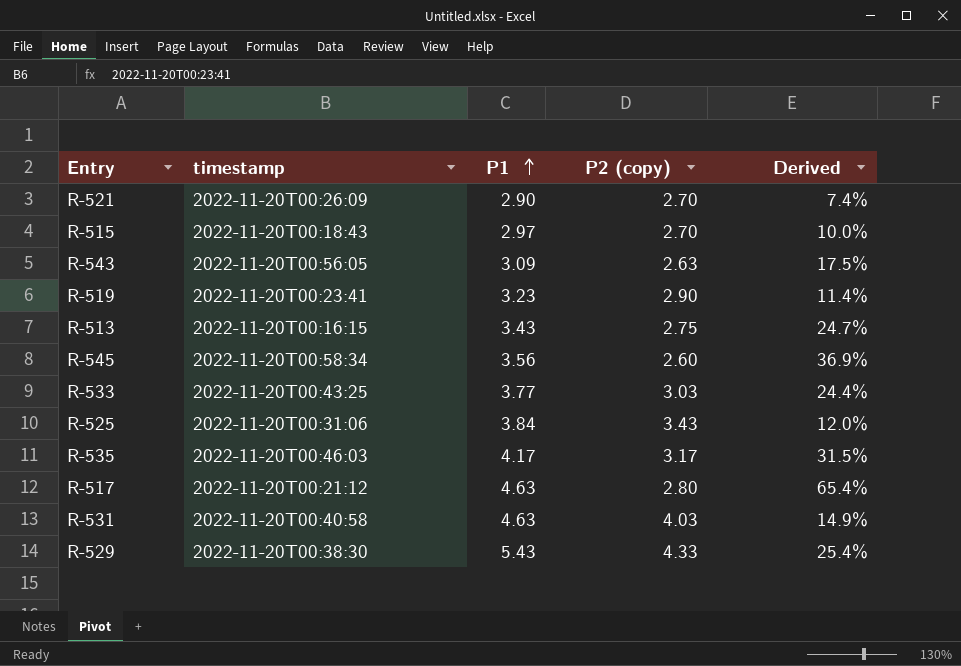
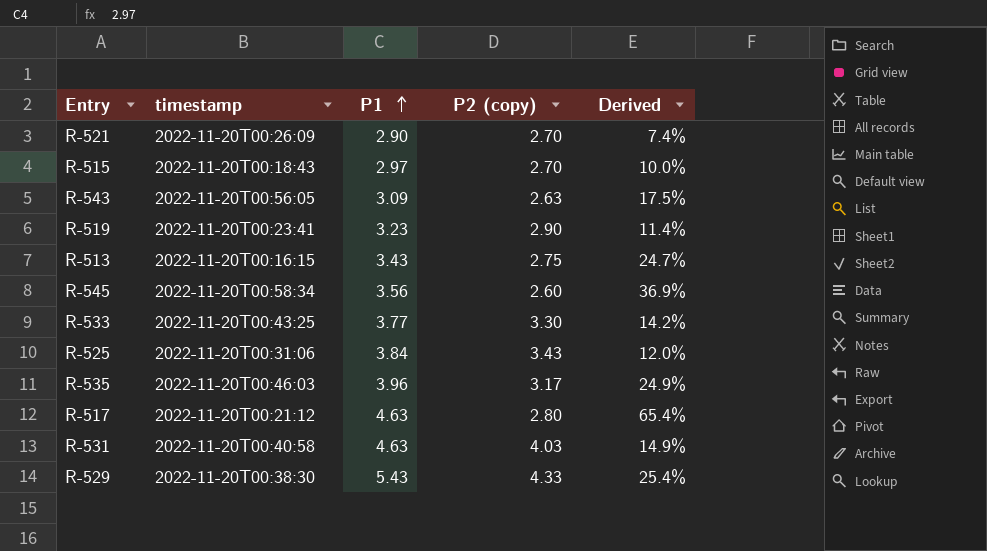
R-533 | P2 (copy): 3.03 -> 3.30
R-533 | Derived: 24.4% -> 14.2%
R-535 | P1: 4.17 -> 3.96
R-535 | Derived: 31.5% -> 24.9%

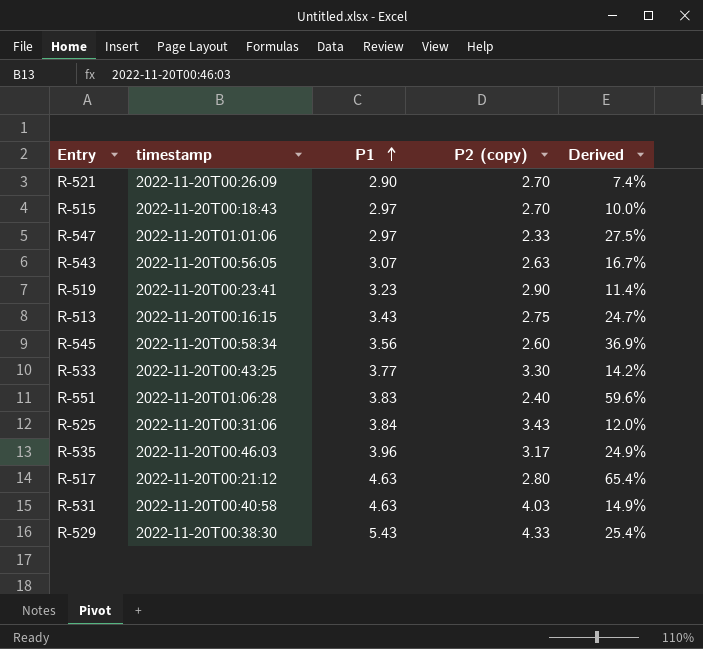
row R-547: none -> 2022-11-20T01:01:06 | 2.97 | 2.33 | 27.5%
R-543 | P1: 3.09 -> 3.07
R-543 | Derived: 17.5% -> 16.7%
row R-551: none -> 2022-11-20T01:06:28 | 3.83 | 2.40 | 59.6%

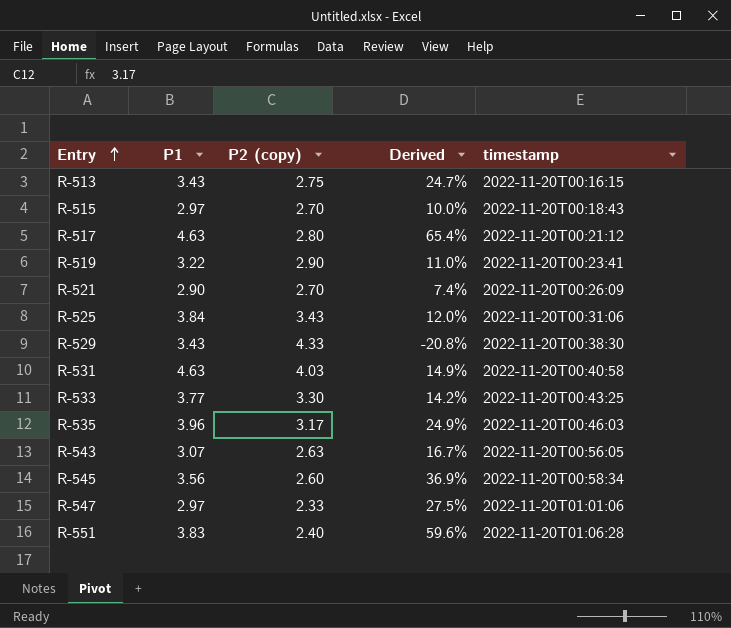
row order: P1 ascending -> Entry ascending
column timestamp | position: 2 -> 5
R-519 | P1: 3.23 -> 3.22
R-519 | Derived: 11.4% -> 11.0%
R-529 | P1: 5.43 -> 3.43
R-529 | Derived: 25.4% -> -20.8%

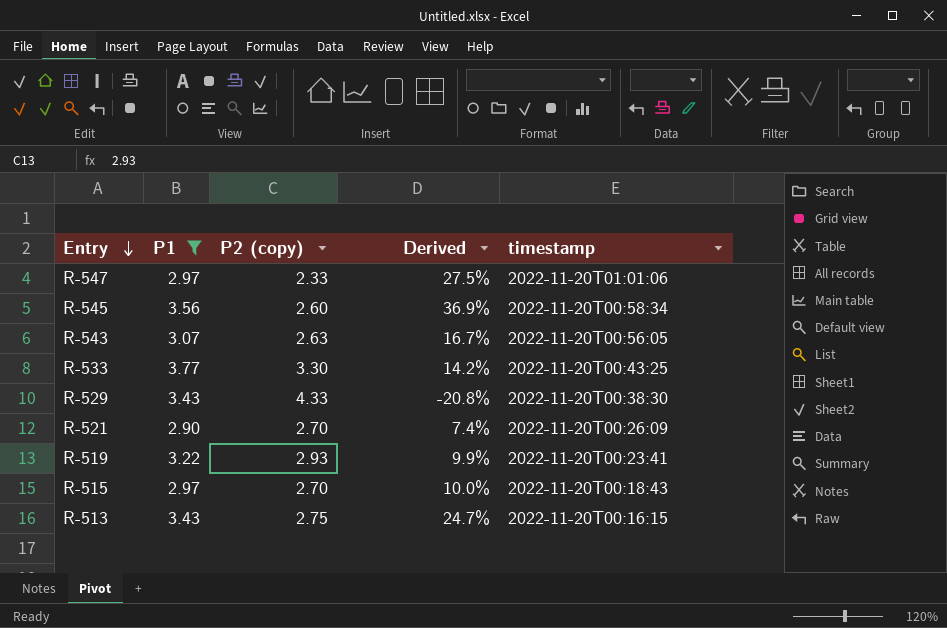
filter: none -> P1 <= 3.77
row order: Entry ascending -> Entry descending
R-519 | P2 (copy): 2.90 -> 2.93
R-519 | Derived: 11.0% -> 9.9%

